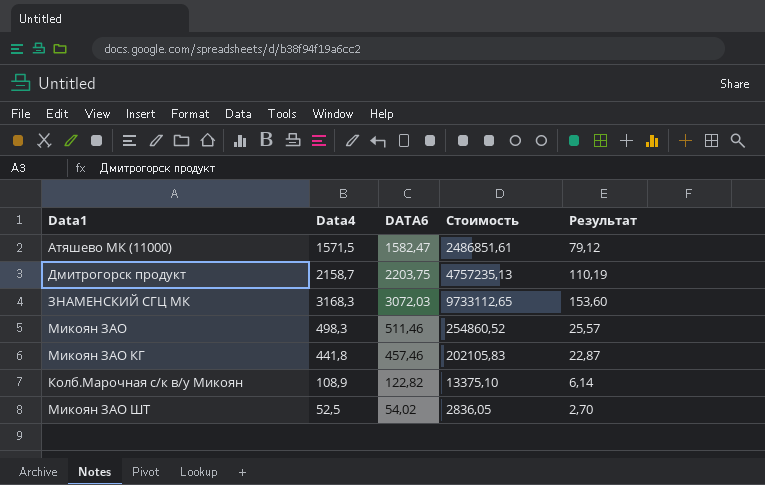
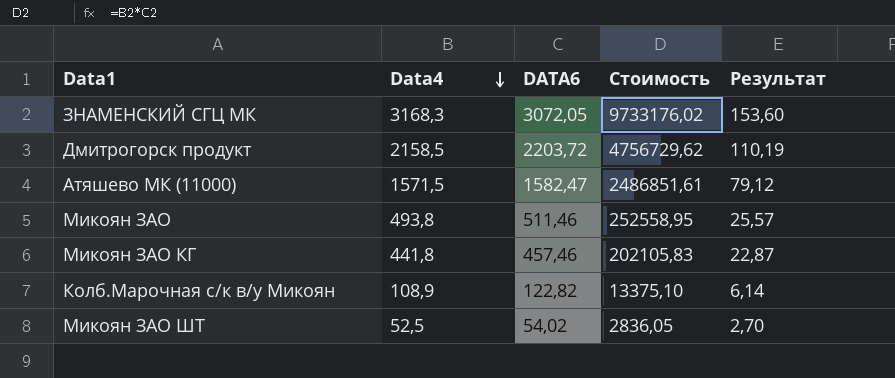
row order: none -> Data4 descending
ЗНАМЕНСКИЙ СГЦ МК | DATA6: 3072,03 -> 3072,05
ЗНАМЕНСКИЙ СГЦ МК | Стоимость: 9733112,65 -> 9733176,02
Дмитрогорск продукт | Data4: 2158,7 -> 2158,5
Дмитрогорск продукт | DATA6: 2203,75 -> 2203,72
Дмитрогорск продукт | Стоимость: 4757235,13 -> 4756729,62
Микоян ЗАО | Data4: 498,3 -> 493,8
Микоян ЗАО | Стоимость: 254860,52 -> 252558,95

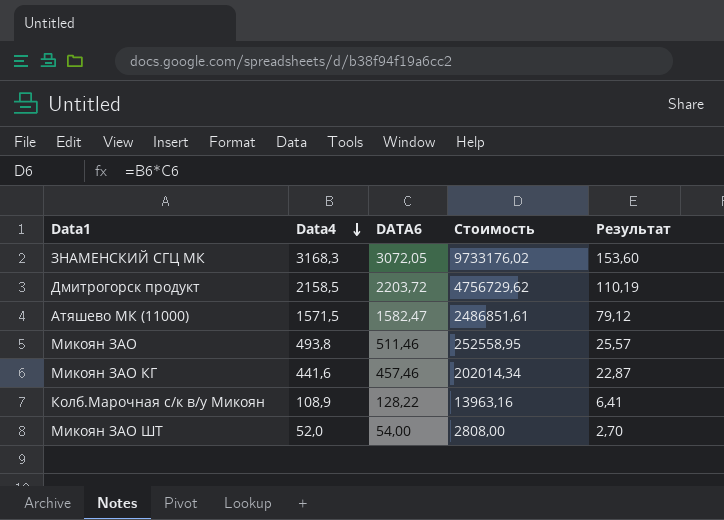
Микоян ЗАО КГ | Data4: 441,8 -> 441,6
Микоян ЗАО КГ | Стоимость: 202105,83 -> 202014,34
Колб.Марочная с/к в/у Микоян | DATA6: 122,82 -> 128,22
Колб.Марочная с/к в/у Микоян | Стоимость: 13375,10 -> 13963,16
Колб.Марочная с/к в/у Микоян | Результат: 6,14 -> 6,41
Микоян ЗАО ШТ | Data4: 52,5 -> 52,0
Микоян ЗАО ШТ | DATA6: 54,02 -> 54,00
Микоян ЗАО ШТ | Стоимость: 2836,05 -> 2808,00

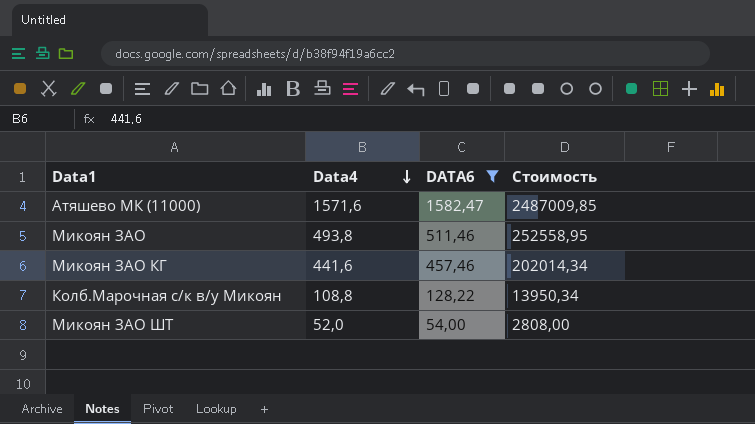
filter: none -> DATA6 <= 1582,47
column Результат | formula: [DATA6] * 0,05 -> none
Атяшево МК (11000) | Data4: 1571,5 -> 1571,6
Атяшево МК (11000) | Стоимость: 2486851,61 -> 2487009,85
Колб.Марочная с/к в/у Микоян | Data4: 108,9 -> 108,8
Колб.Марочная с/к в/у Микоян | Стоимость: 13963,16 -> 13950,34

